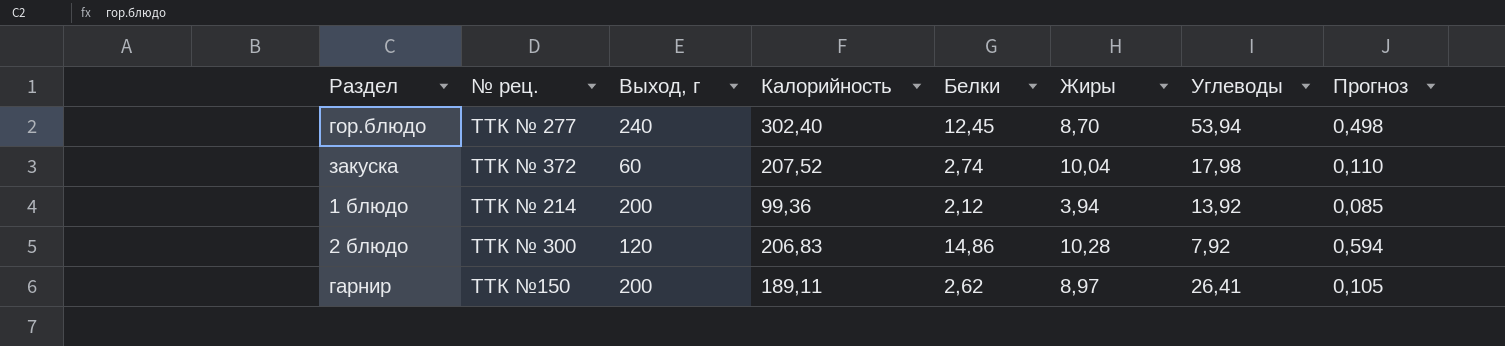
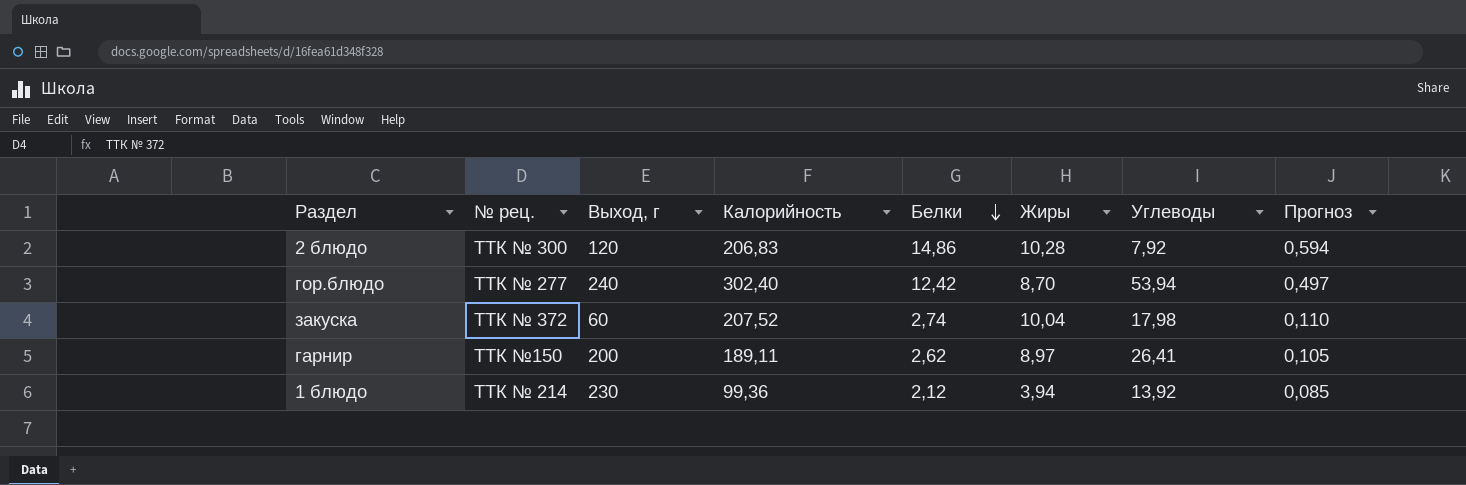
row order: none -> Белки descending
гор.блюдо | Белки: 12,45 -> 12,42
гор.блюдо | Прогноз: 0,498 -> 0,497
1 блюдо | Выход, г: 200 -> 230

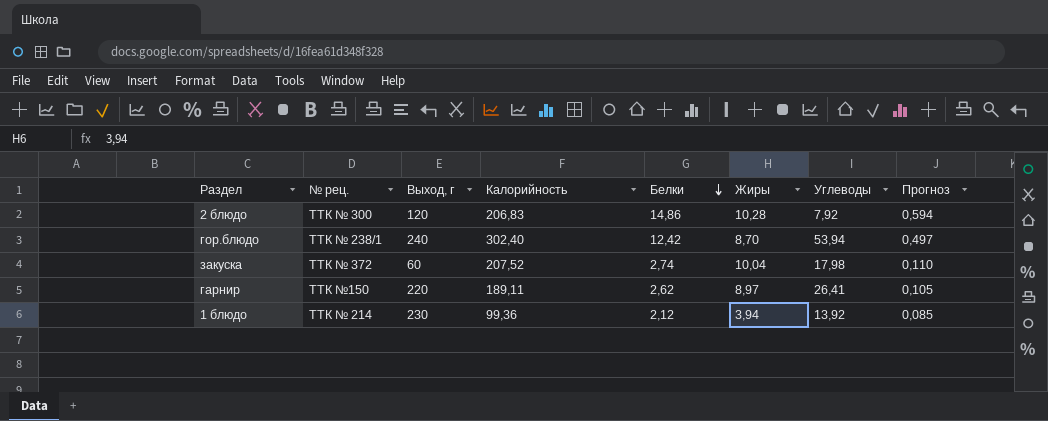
гор.блюдо | № рец.: ТТК № 277 -> ТТК № 238/1
гарнир | Выход, г: 200 -> 220

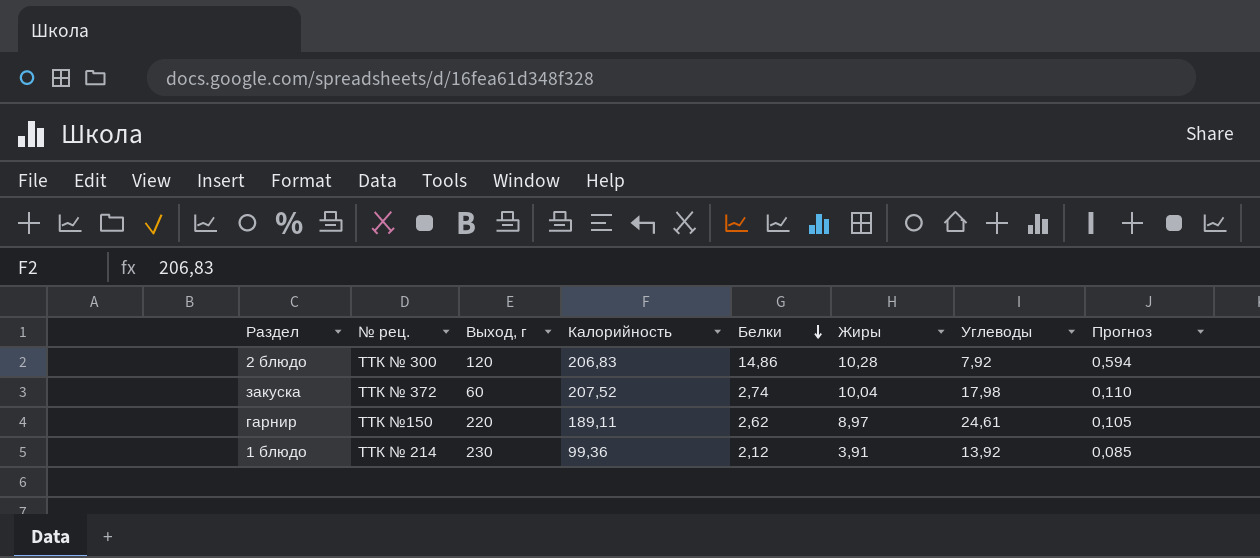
row гор.блюдо: ТТК № 238/1 | 240 | 302,40 | 12,42 | 8,70 | 53,94 | 0,497 -> none
гарнир | Углеводы: 26,41 -> 24,61
1 блюдо | Жиры: 3,94 -> 3,91

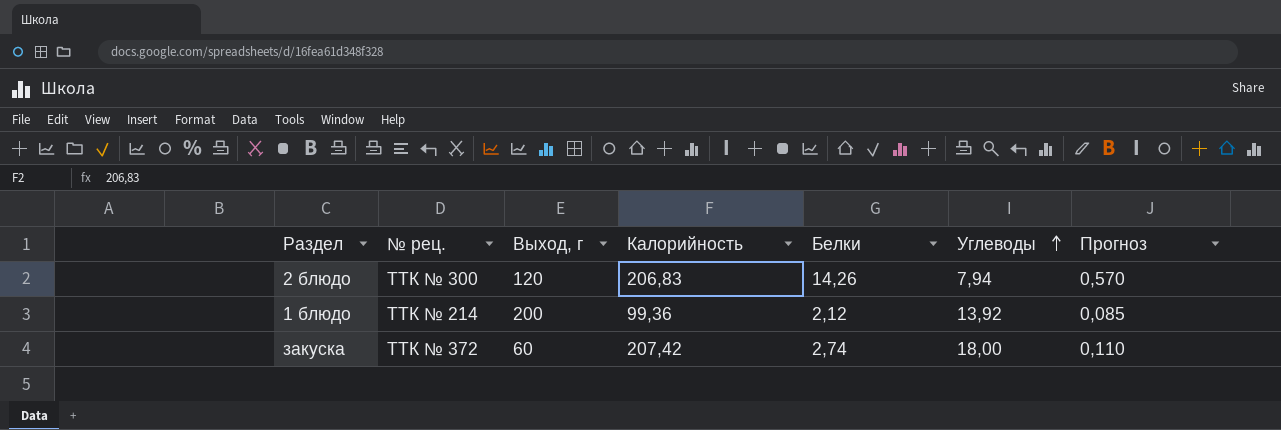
row order: Белки descending -> Углеводы ascending
column Жиры | position: 6 -> none
row гарнир: ТТК №150 | 220 | 189,11 | 2,62 | 8,97 | 24,61 | 0,105 -> none
2 блюдо | Белки: 14,86 -> 14,26
2 блюдо | Углеводы: 7,92 -> 7,94
2 блюдо | Прогноз: 0,594 -> 0,570
1 блюдо | Выход, г: 230 -> 200
закуска | Калорийность: 207,52 -> 207,42
закуска | Углеводы: 17,98 -> 18,00

